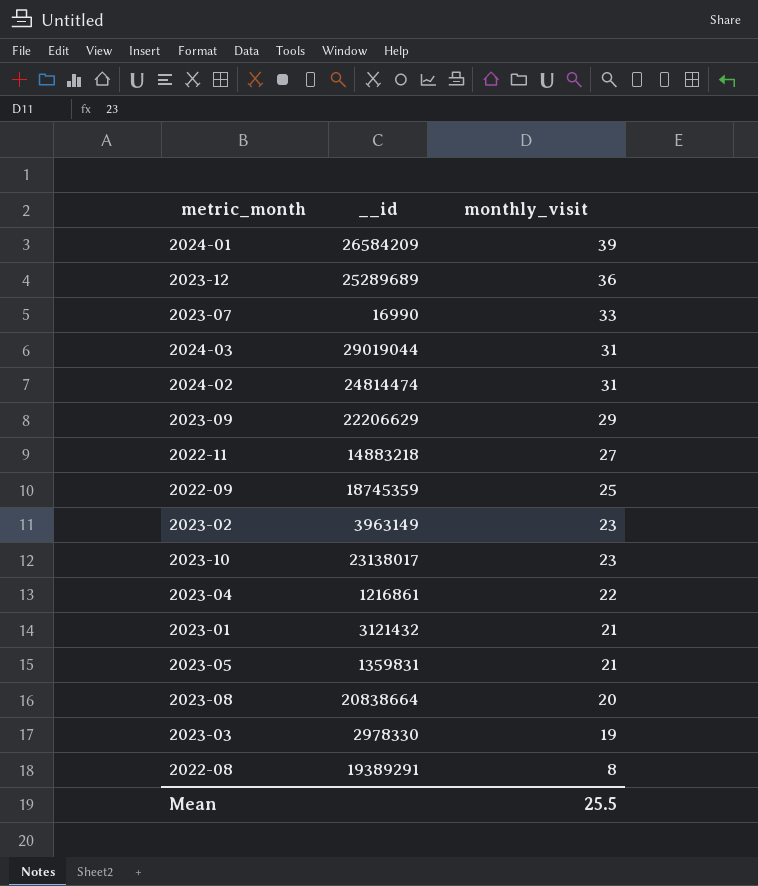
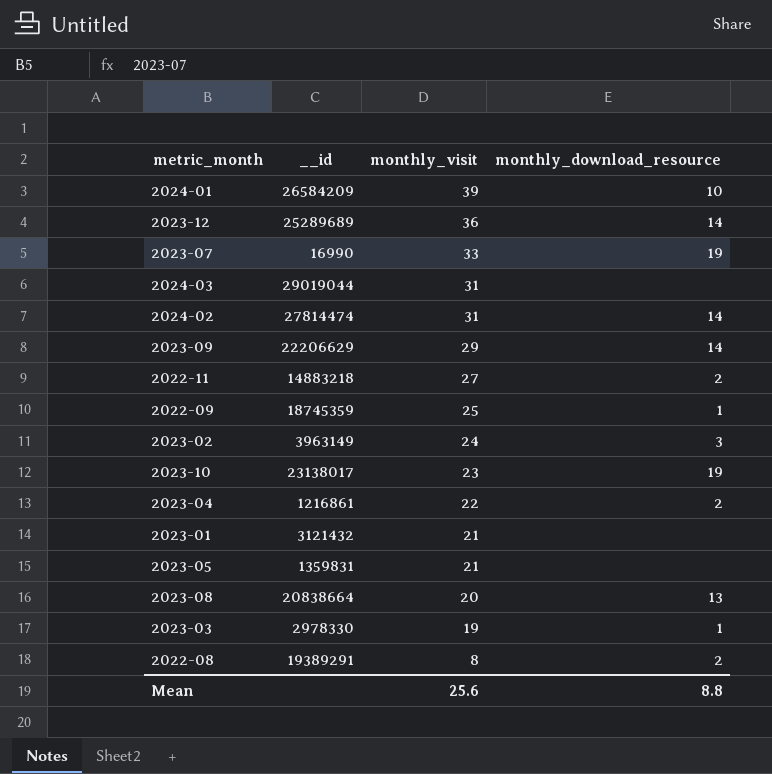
column monthly_download_resource | position: none -> 4
2024-02 | __id: 24814474 -> 27814474
2023-02 | monthly_visit: 23 -> 24
Mean | monthly_visit: 25.5 -> 25.6

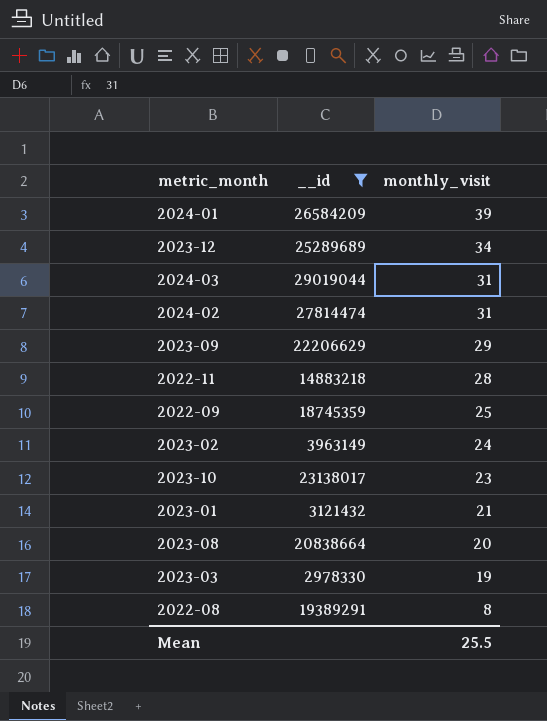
filter: none -> __id >= 2978330
column monthly_download_resource | position: 4 -> none
2023-12 | monthly_visit: 36 -> 34
2022-11 | monthly_visit: 27 -> 28
Mean | monthly_visit: 25.6 -> 25.5

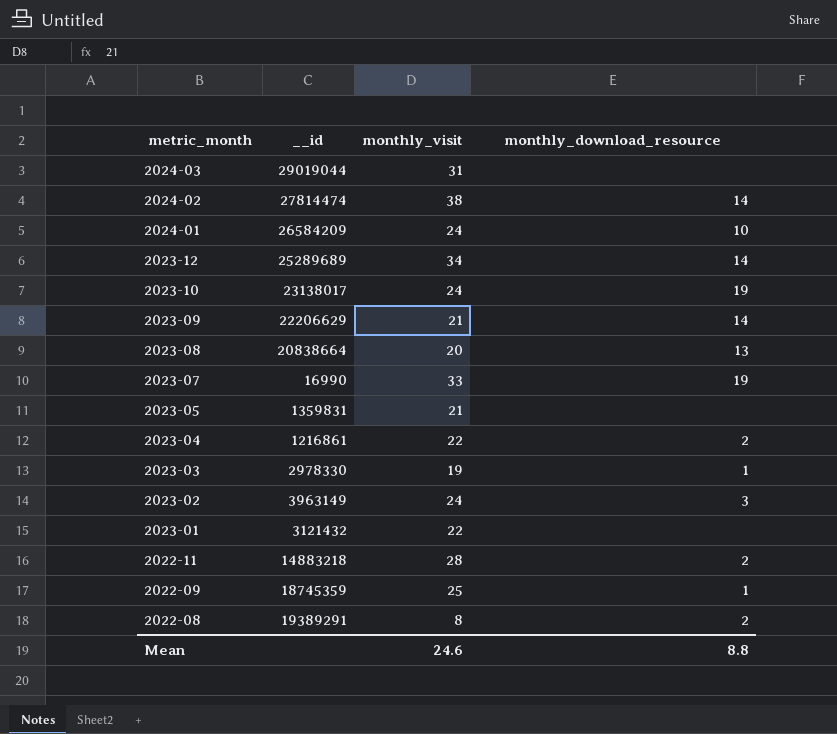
filter: __id >= 2978330 -> none
row order: monthly_visit descending -> metric_month descending
column monthly_download_resource | position: none -> 4
2024-02 | monthly_visit: 31 -> 38
2024-01 | monthly_visit: 39 -> 24
2023-10 | monthly_visit: 23 -> 24
2023-09 | monthly_visit: 29 -> 21
2023-01 | monthly_visit: 21 -> 22
Mean | monthly_visit: 25.5 -> 24.6

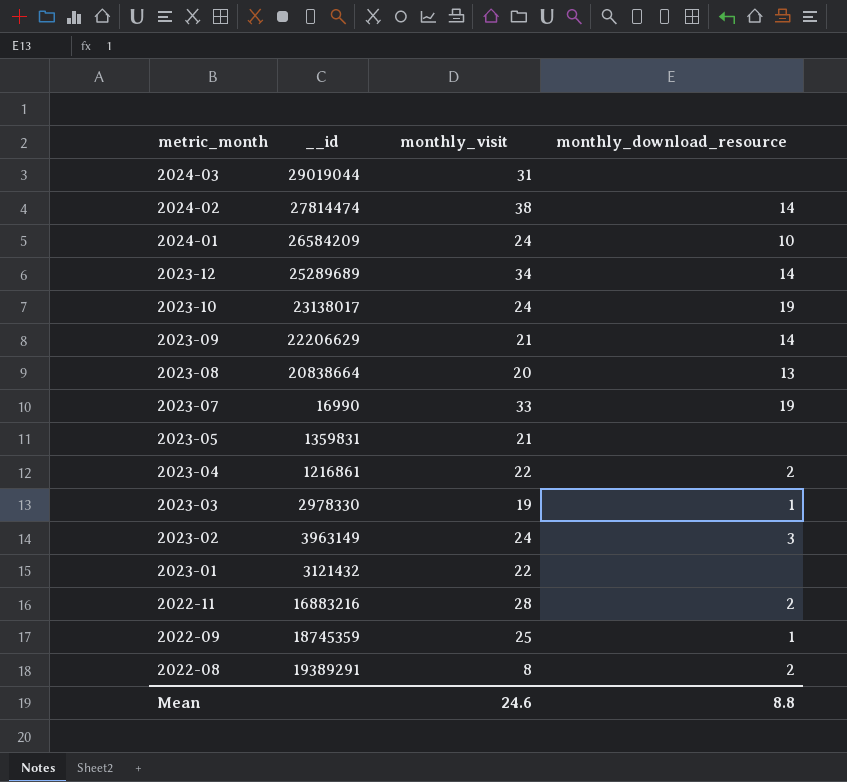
2022-11 | __id: 14883218 -> 16883216

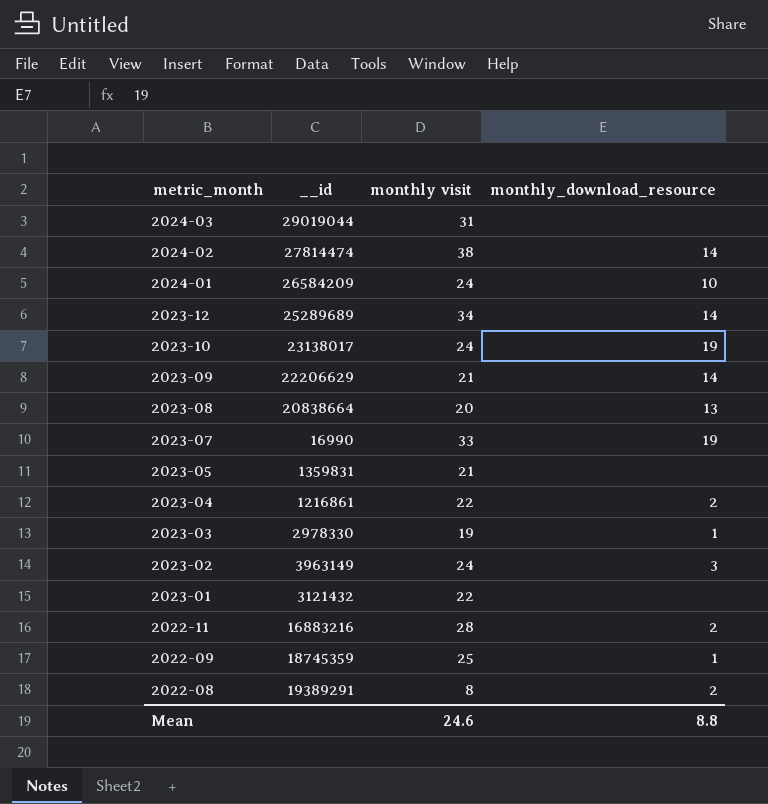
column name: monthly_visit -> monthly visit

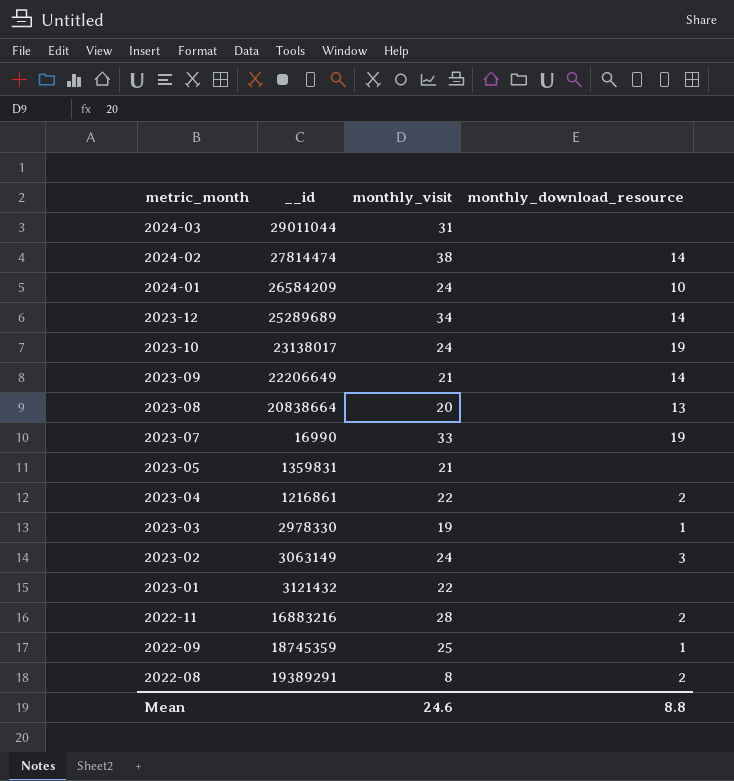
column name: monthly visit -> monthly_visit
2024-03 | __id: 29019044 -> 29011044
2023-09 | __id: 22206629 -> 22206649
2023-02 | __id: 3963149 -> 3063149

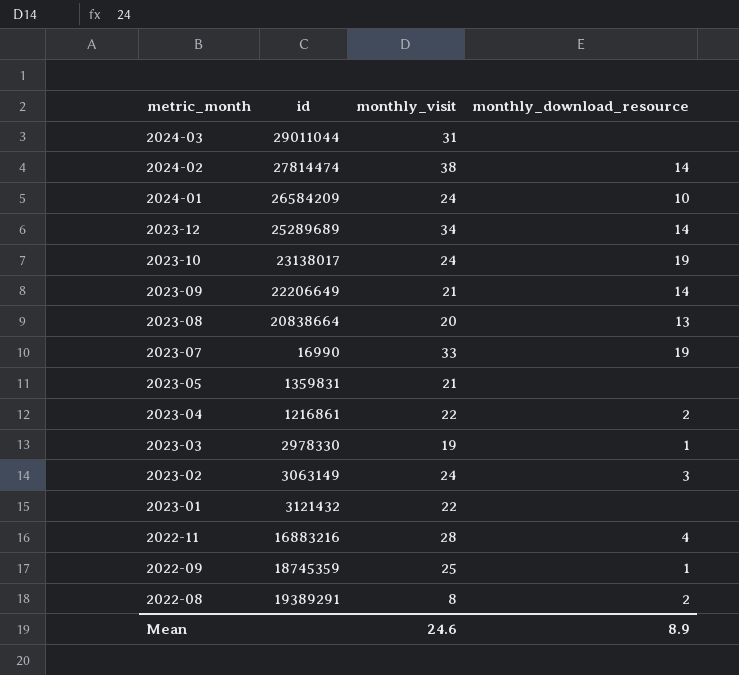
column name: __id -> id
2022-11 | monthly_download_resource: 2 -> 4
Mean | monthly_download_resource: 8.8 -> 8.9

